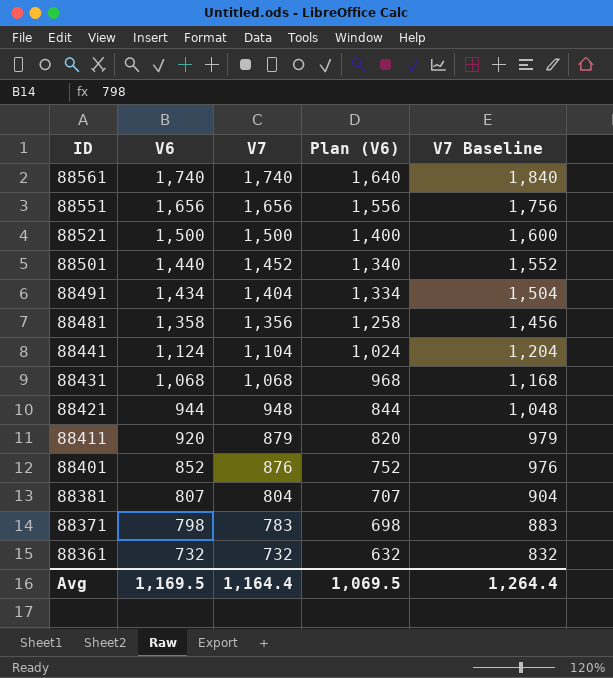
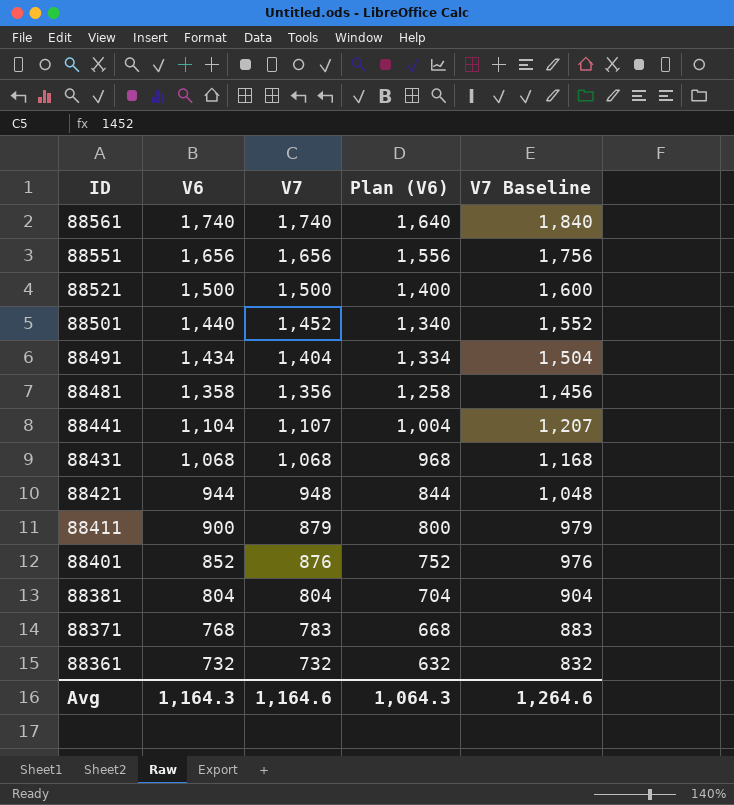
88441 | V6: 1,124 -> 1,104
88441 | V7: 1,104 -> 1,107
88441 | Plan (V6): 1,024 -> 1,004
88441 | V7 Baseline: 1,204 -> 1,207
88411 | V6: 920 -> 900
88411 | Plan (V6): 820 -> 800
88381 | V6: 807 -> 804
88381 | Plan (V6): 707 -> 704
88371 | V6: 798 -> 768
88371 | Plan (V6): 698 -> 668
Avg | V6: 1,169.5 -> 1,164.3
Avg | V7: 1,164.4 -> 1,164.6
Avg | Plan (V6): 1,069.5 -> 1,064.3
Avg | V7 Baseline: 1,264.4 -> 1,264.6

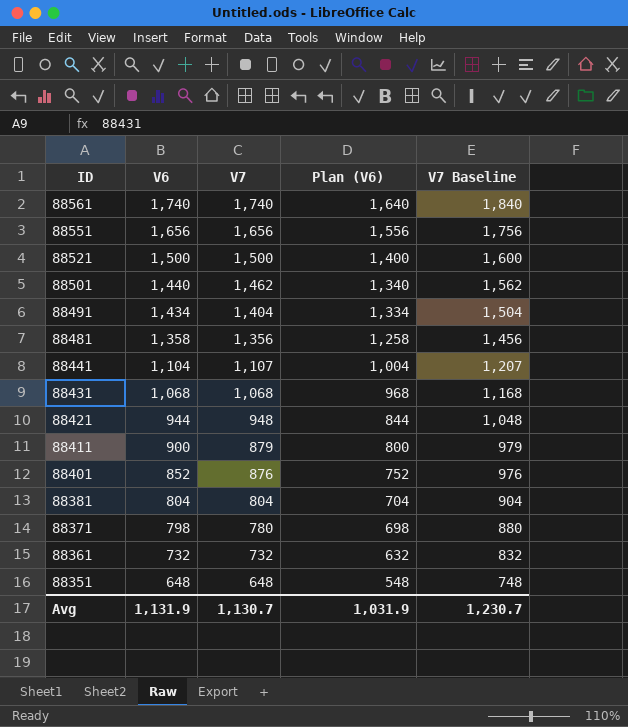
88501 | V7: 1,452 -> 1,462
88501 | V7 Baseline: 1,552 -> 1,562
88371 | V6: 768 -> 798
88371 | V7: 783 -> 780
88371 | Plan (V6): 668 -> 698
88371 | V7 Baseline: 883 -> 880
row 88351: none -> 648 | 648 | 548 | 748
Avg | V6: 1,164.3 -> 1,131.9
Avg | V7: 1,164.6 -> 1,130.7
Avg | Plan (V6): 1,064.3 -> 1,031.9
Avg | V7 Baseline: 1,264.6 -> 1,230.7

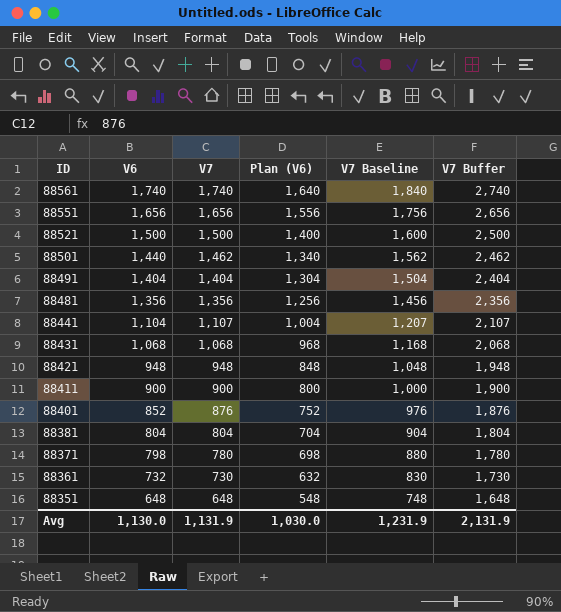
column V7 Buffer | formula: none -> [V7] + 1000
88491 | V6: 1,434 -> 1,404
88491 | Plan (V6): 1,334 -> 1,304
88481 | V6: 1,358 -> 1,356
88481 | Plan (V6): 1,258 -> 1,256
88421 | V6: 944 -> 948
88421 | Plan (V6): 844 -> 848
88411 | V7: 879 -> 900
88411 | V7 Baseline: 979 -> 1,000
88361 | V7: 732 -> 730
88361 | V7 Baseline: 832 -> 830
Avg | V6: 1,131.9 -> 1,130.0
Avg | V7: 1,130.7 -> 1,131.9
Avg | Plan (V6): 1,031.9 -> 1,030.0
Avg | V7 Baseline: 1,230.7 -> 1,231.9

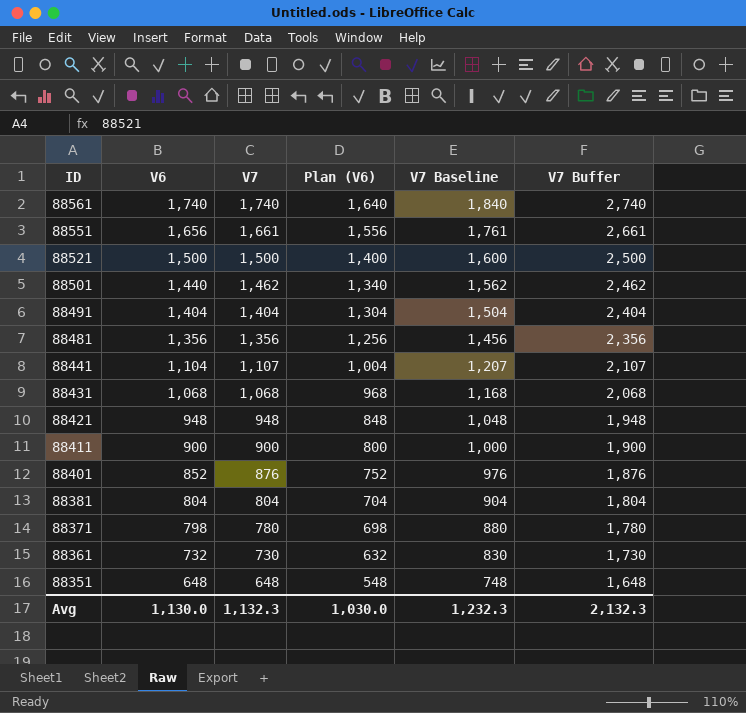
88551 | V7: 1,656 -> 1,661
88551 | V7 Baseline: 1,756 -> 1,761
88551 | V7 Buffer: 2,656 -> 2,661
Avg | V7: 1,131.9 -> 1,132.3
Avg | V7 Baseline: 1,231.9 -> 1,232.3
Avg | V7 Buffer: 2,131.9 -> 2,132.3

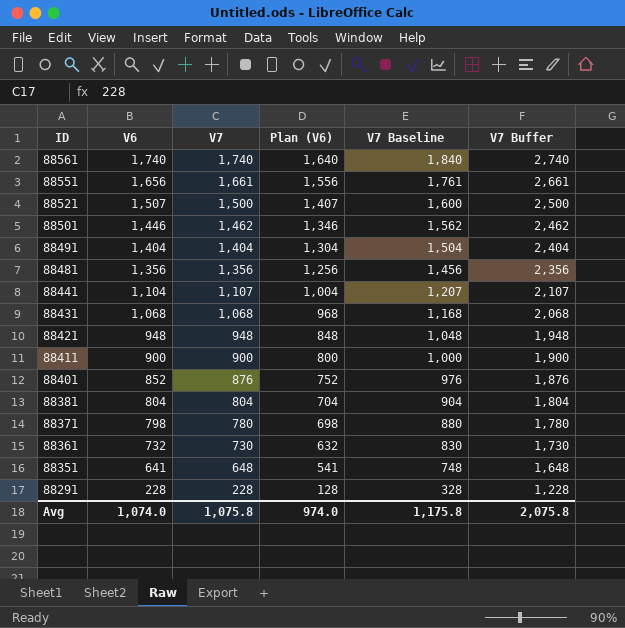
88521 | V6: 1,500 -> 1,507
88521 | Plan (V6): 1,400 -> 1,407
88501 | V6: 1,440 -> 1,446
88501 | Plan (V6): 1,340 -> 1,346
88351 | V6: 648 -> 641
88351 | Plan (V6): 548 -> 541
row 88291: none -> 228 | 228 | 128 | 328 | 1,228
Avg | V6: 1,130.0 -> 1,074.0
Avg | V7: 1,132.3 -> 1,075.8
Avg | Plan (V6): 1,030.0 -> 974.0
Avg | V7 Baseline: 1,232.3 -> 1,175.8
Avg | V7 Buffer: 2,132.3 -> 2,075.8

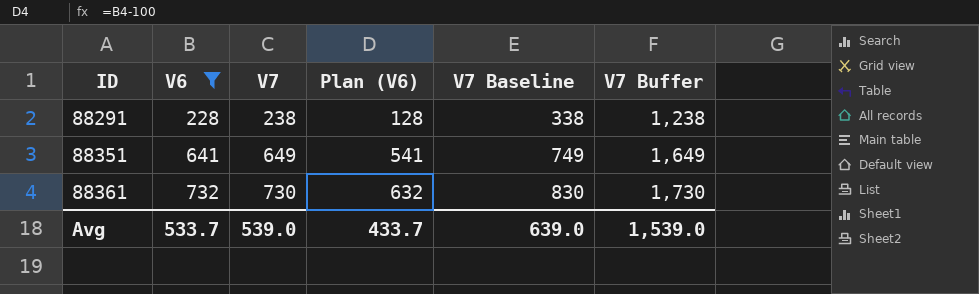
filter: none -> V6 <= 732
row order: ID descending -> ID ascending
88291 | V7: 228 -> 238
88291 | V7 Baseline: 328 -> 338
88291 | V7 Buffer: 1,228 -> 1,238
88351 | V7: 648 -> 649
88351 | V7 Baseline: 748 -> 749
88351 | V7 Buffer: 1,648 -> 1,649
Avg | V6: 1,074.0 -> 533.7
Avg | V7: 1,075.8 -> 539.0
Avg | Plan (V6): 974.0 -> 433.7
Avg | V7 Baseline: 1,175.8 -> 639.0
Avg | V7 Buffer: 2,075.8 -> 1,539.0

